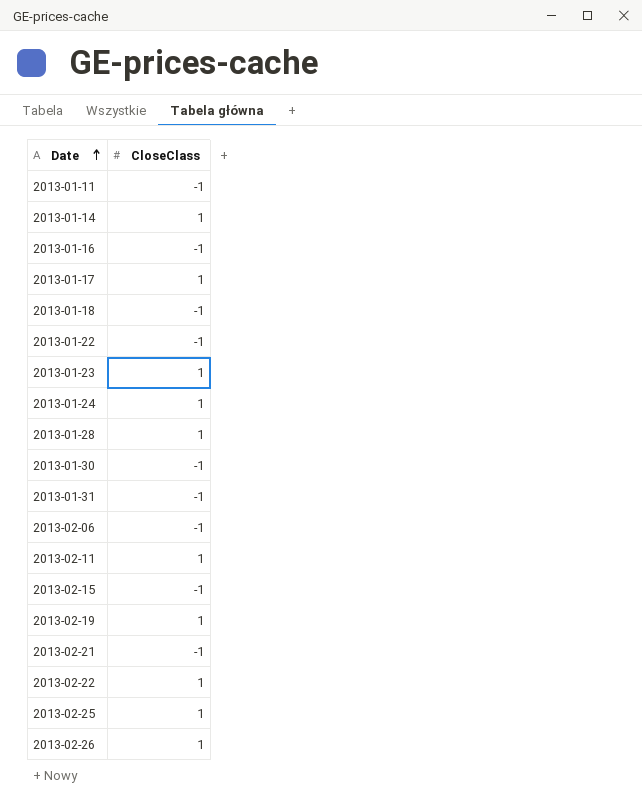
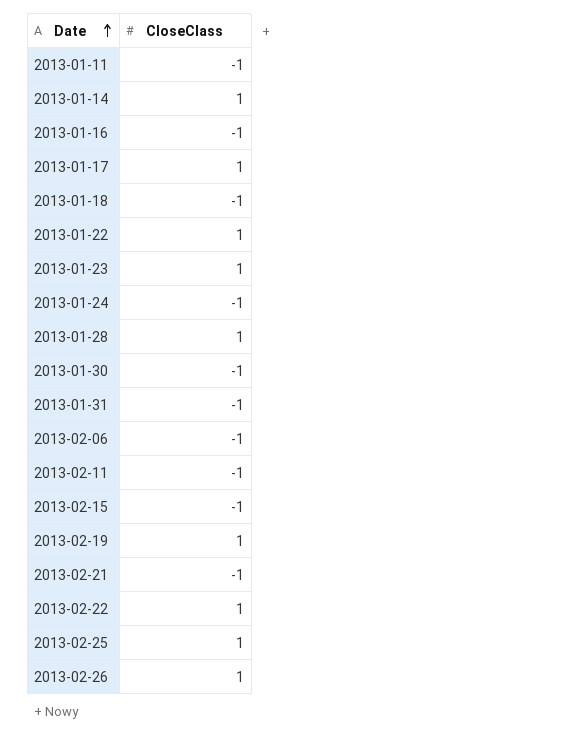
2013-01-22 | CloseClass: -1 -> 1
2013-01-24 | CloseClass: 1 -> -1
2013-02-11 | CloseClass: 1 -> -1

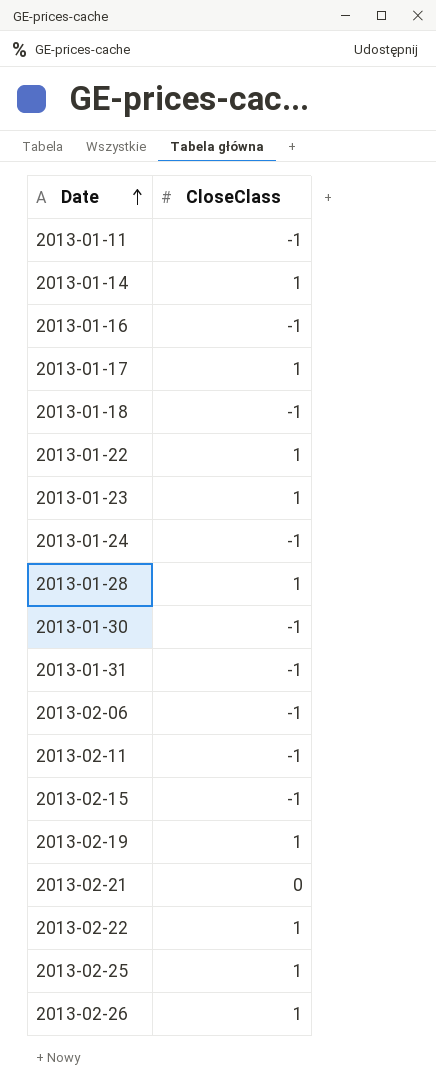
2013-02-21 | CloseClass: -1 -> 0

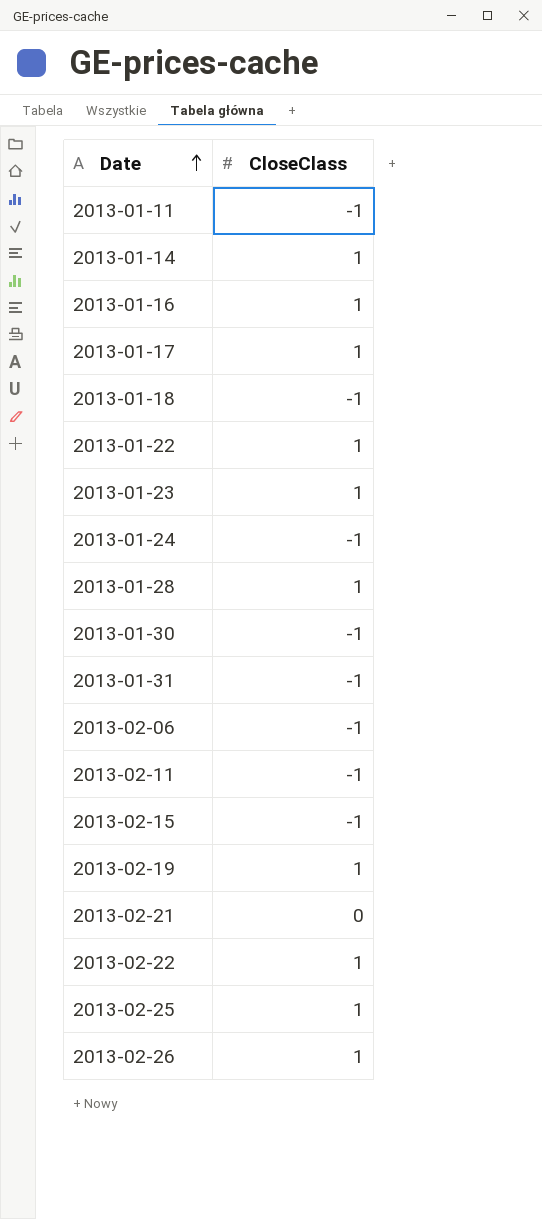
2013-01-16 | CloseClass: -1 -> 1

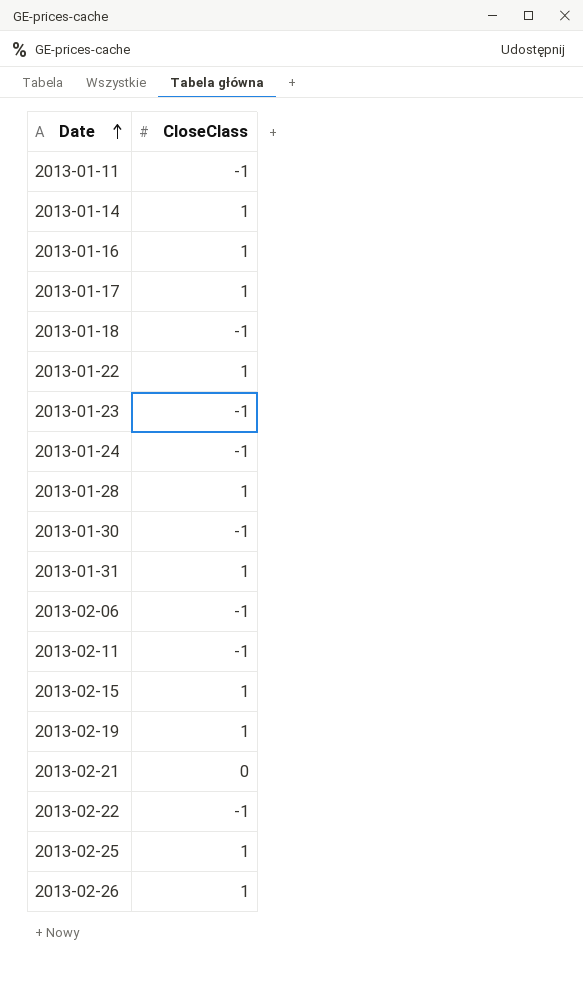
2013-01-23 | CloseClass: 1 -> -1
2013-01-31 | CloseClass: -1 -> 1
2013-02-15 | CloseClass: -1 -> 1
2013-02-22 | CloseClass: 1 -> -1

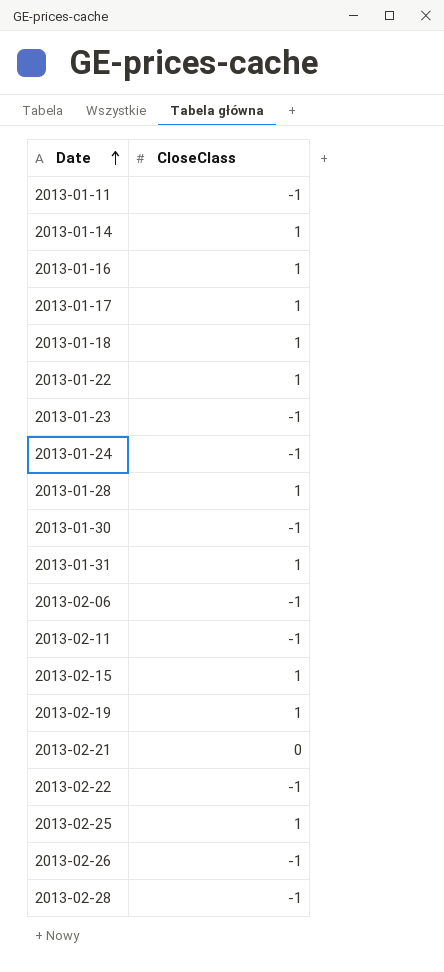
2013-01-18 | CloseClass: -1 -> 1
2013-02-26 | CloseClass: 1 -> -1
row 2013-02-28: none -> -1

